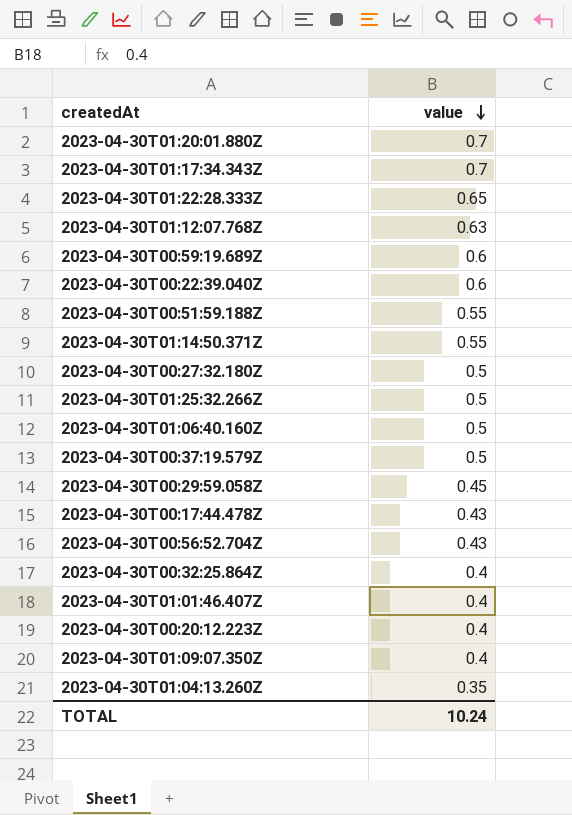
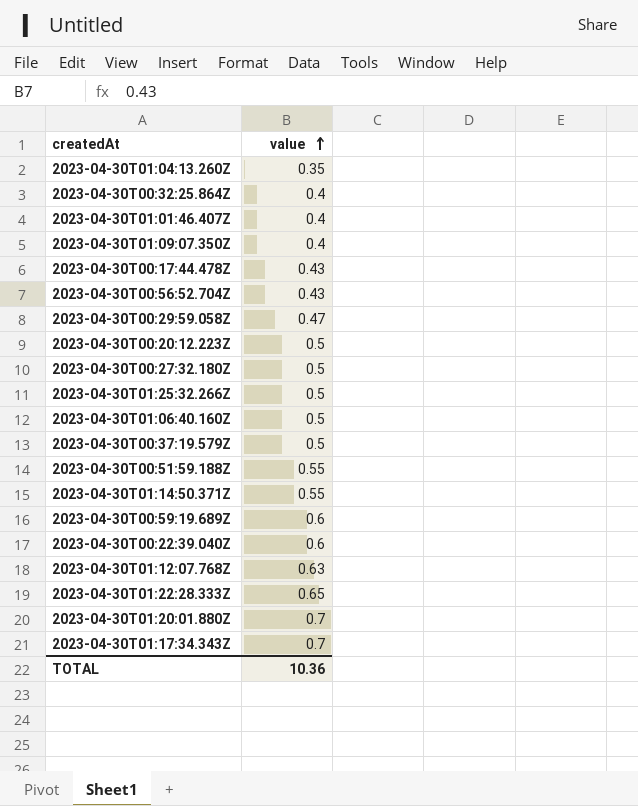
row order: value descending -> value ascending
2023-04-30T00:29:59.058Z | value: 0.45 -> 0.47
2023-04-30T00:20:12.223Z | value: 0.4 -> 0.5
TOTAL | value: 10.24 -> 10.36

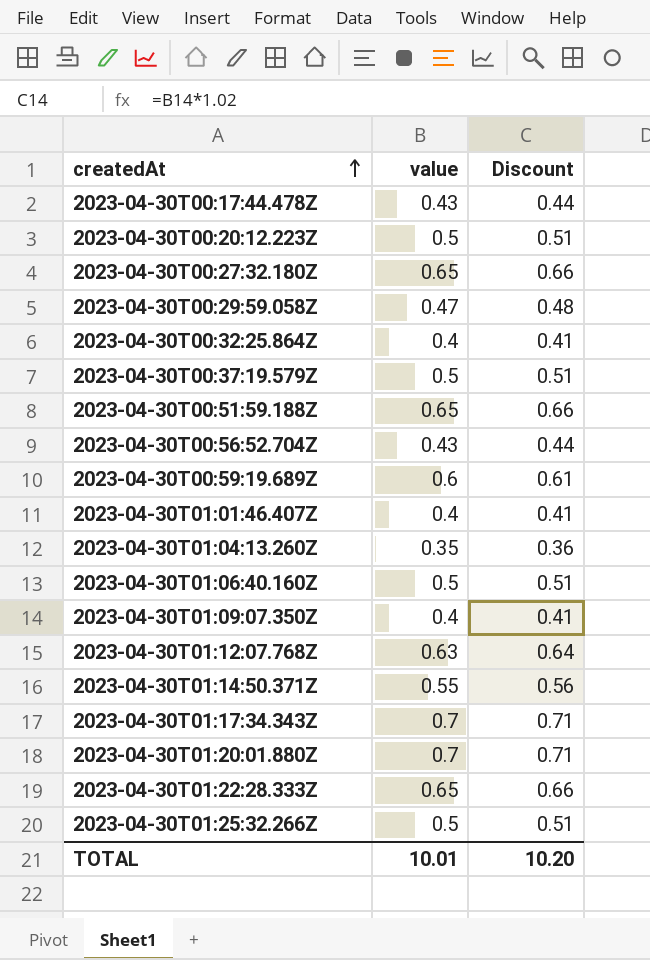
row order: value ascending -> createdAt ascending
column Discount | formula: none -> [value] * 1.02
row 2023-04-30T00:22:39.040Z: 0.6 -> none
2023-04-30T00:27:32.180Z | value: 0.5 -> 0.65
2023-04-30T00:51:59.188Z | value: 0.55 -> 0.65
TOTAL | value: 10.36 -> 10.01

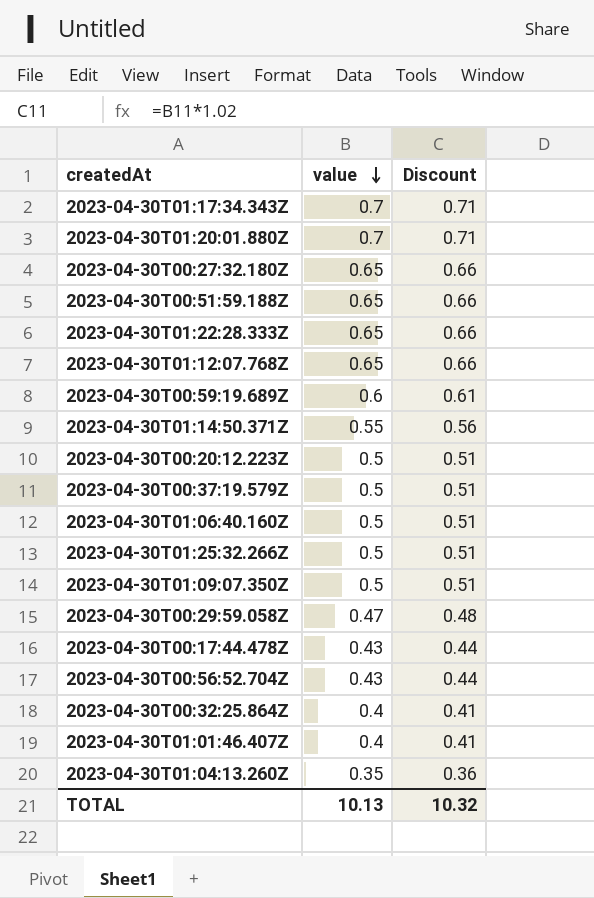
row order: createdAt ascending -> value descending
2023-04-30T01:12:07.768Z | value: 0.63 -> 0.65
2023-04-30T01:12:07.768Z | Discount: 0.64 -> 0.66
2023-04-30T01:09:07.350Z | value: 0.4 -> 0.5
2023-04-30T01:09:07.350Z | Discount: 0.41 -> 0.51
TOTAL | value: 10.01 -> 10.13
TOTAL | Discount: 10.20 -> 10.32

